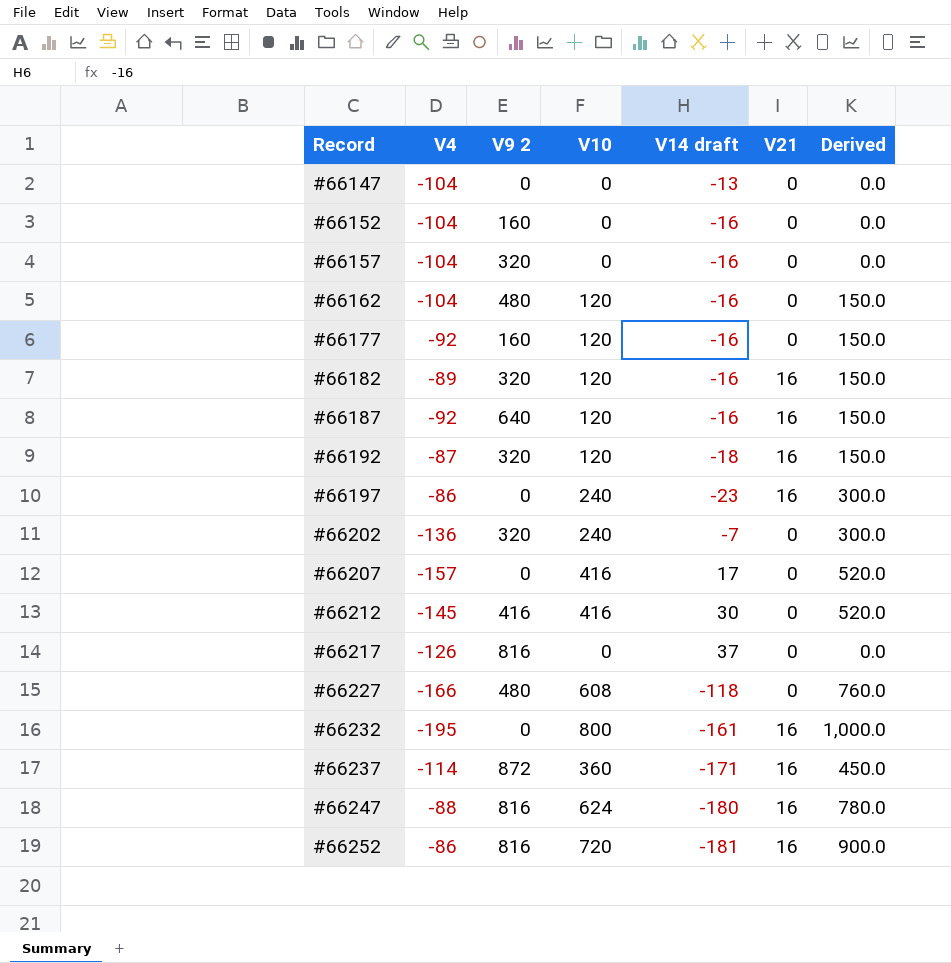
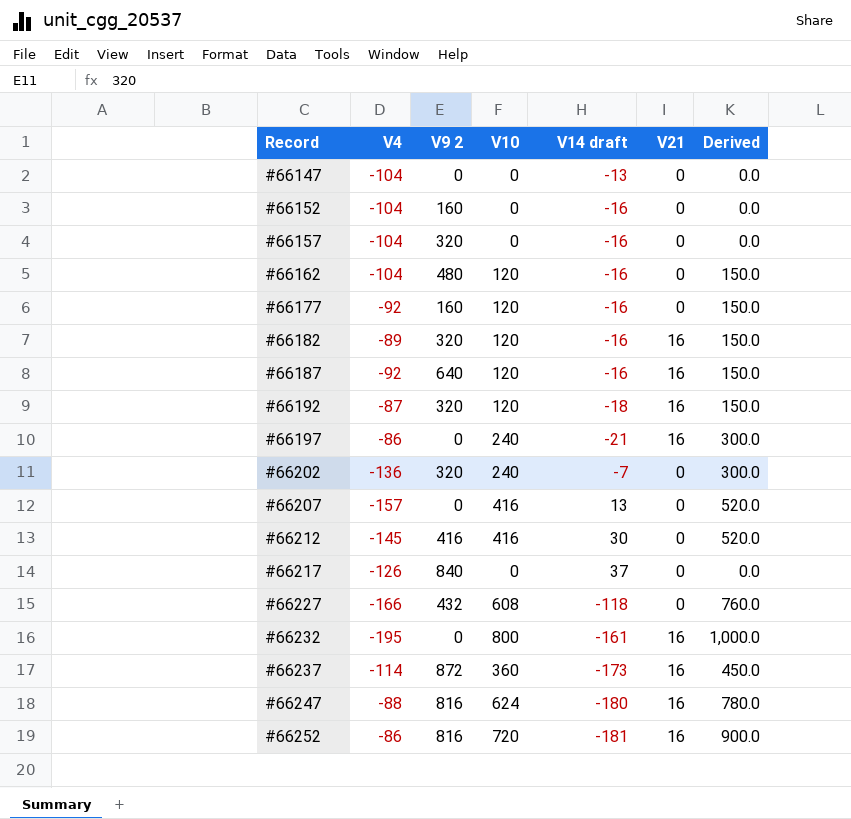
#66197 | V14 draft: -23 -> -21
#66207 | V14 draft: 17 -> 13
#66217 | V9 2: 816 -> 840
#66227 | V9 2: 480 -> 432
#66237 | V14 draft: -171 -> -173

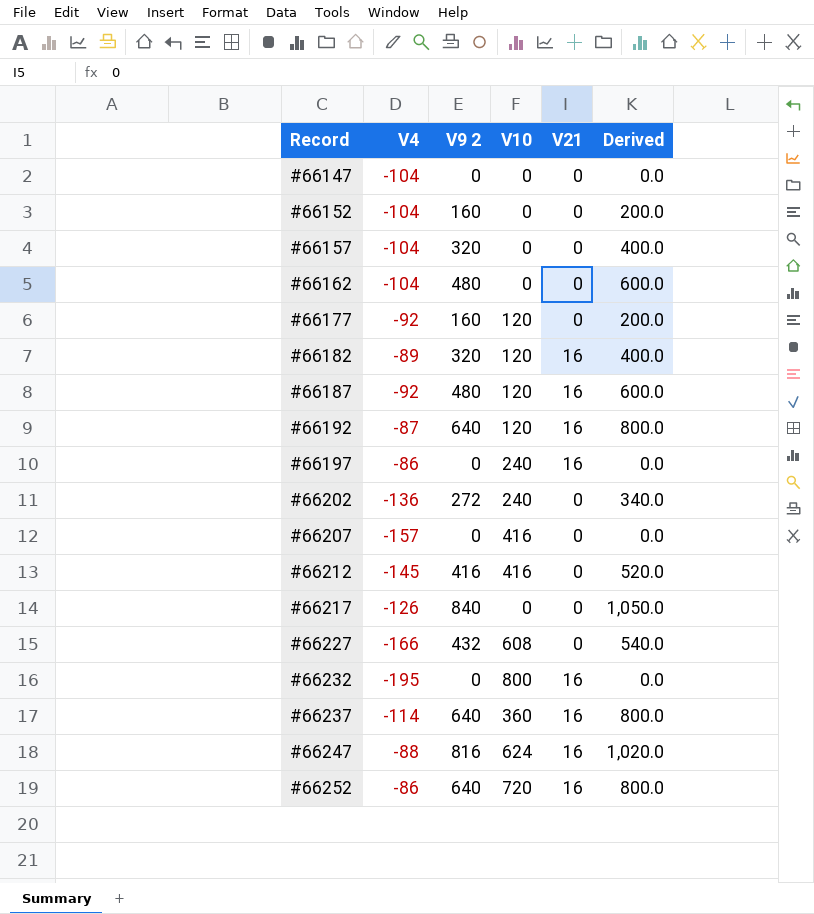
column V14 draft | position: 5 -> none
column Derived | formula: [V10] * 1.25 -> [V9 2] * 1.25
#66162 | V10: 120 -> 0
#66187 | V9 2: 640 -> 480
#66192 | V9 2: 320 -> 640
#66202 | V9 2: 320 -> 272
#66237 | V9 2: 872 -> 640
#66252 | V9 2: 816 -> 640

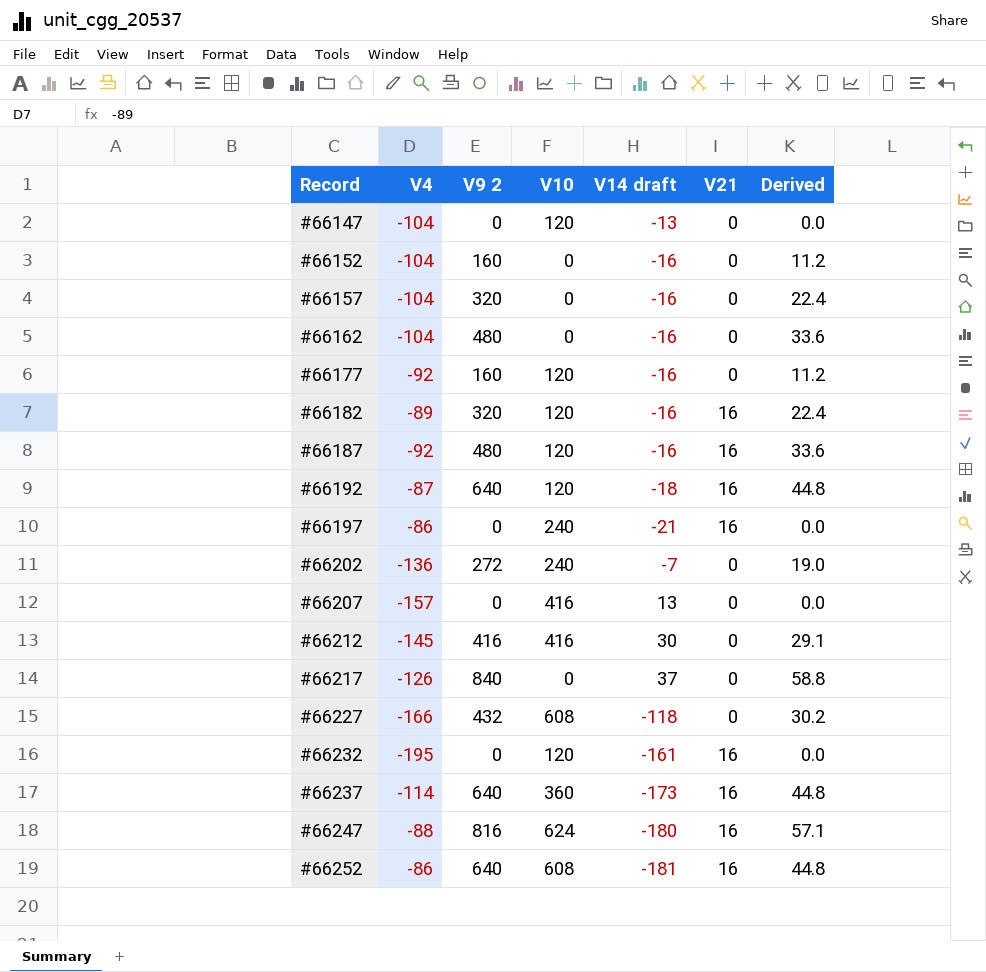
column V14 draft | position: none -> 5
column Derived | formula: [V9 2] * 1.25 -> [V9 2] * 0.07
#66147 | V10: 0 -> 120
#66232 | V10: 800 -> 120
#66252 | V10: 720 -> 608

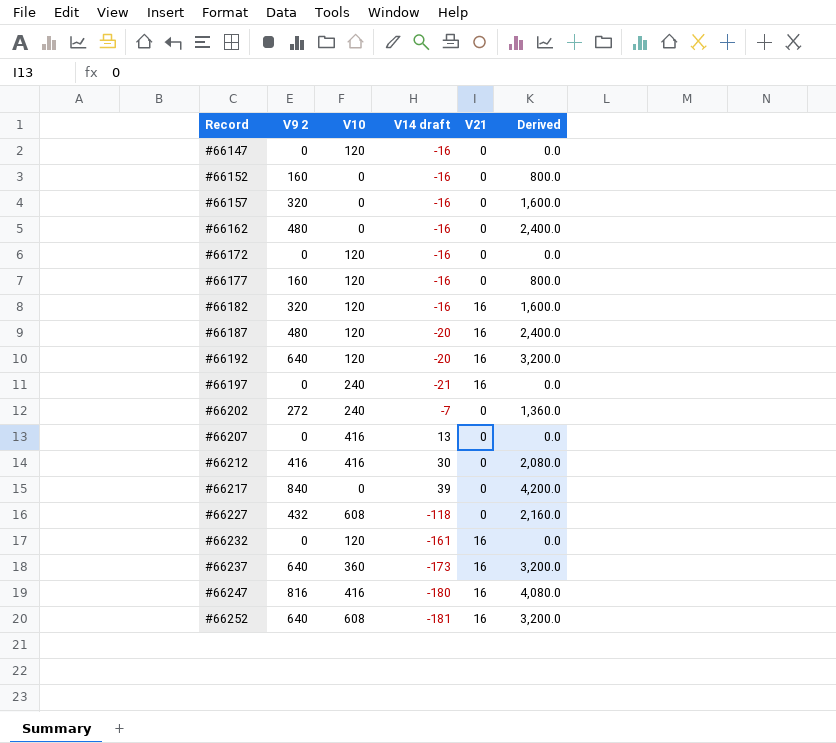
column V4 | position: 2 -> none
column Derived | formula: [V9 2] * 0.07 -> [V9 2] * 5
#66147 | V14 draft: -13 -> -16
row #66172: none -> 0 | 120 | -16 | 0 | 0.0
#66187 | V14 draft: -16 -> -20
#66192 | V14 draft: -18 -> -20
#66217 | V14 draft: 37 -> 39
#66247 | V10: 624 -> 416

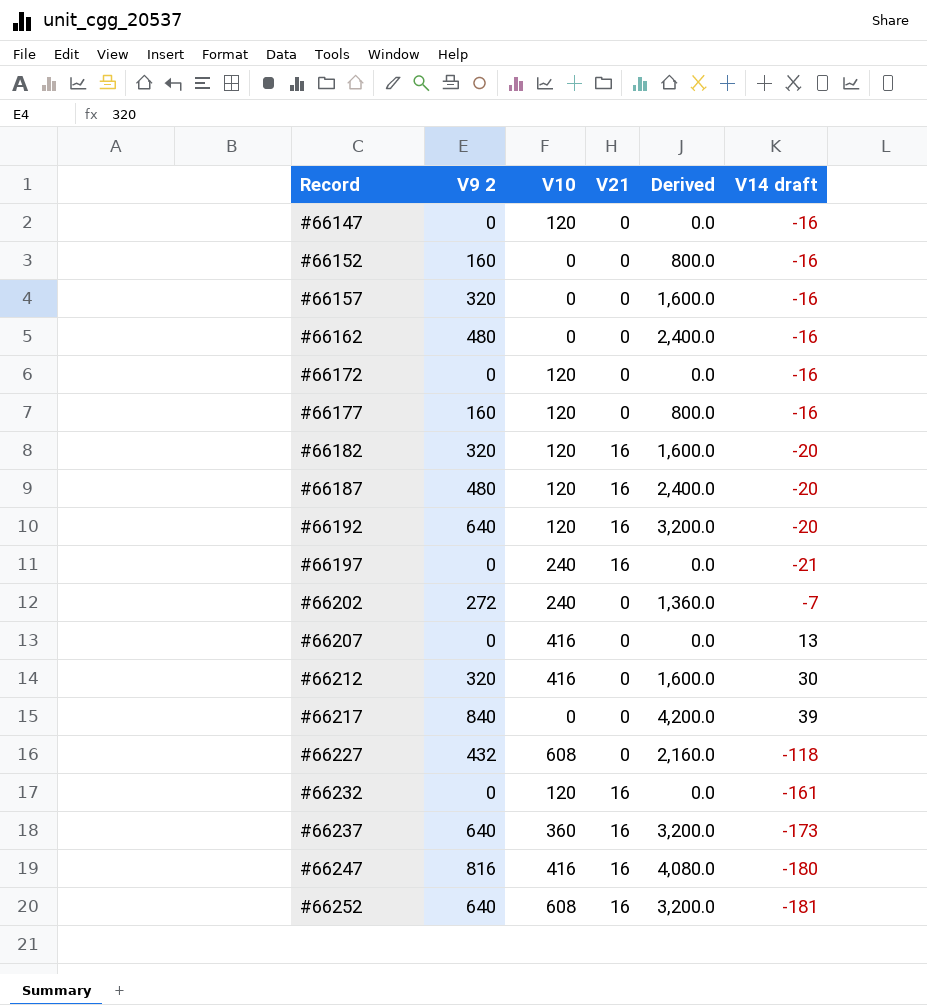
column V14 draft | position: 4 -> 6
#66182 | V14 draft: -16 -> -20
#66212 | V9 2: 416 -> 320
#66212 | Derived: 2,080.0 -> 1,600.0

